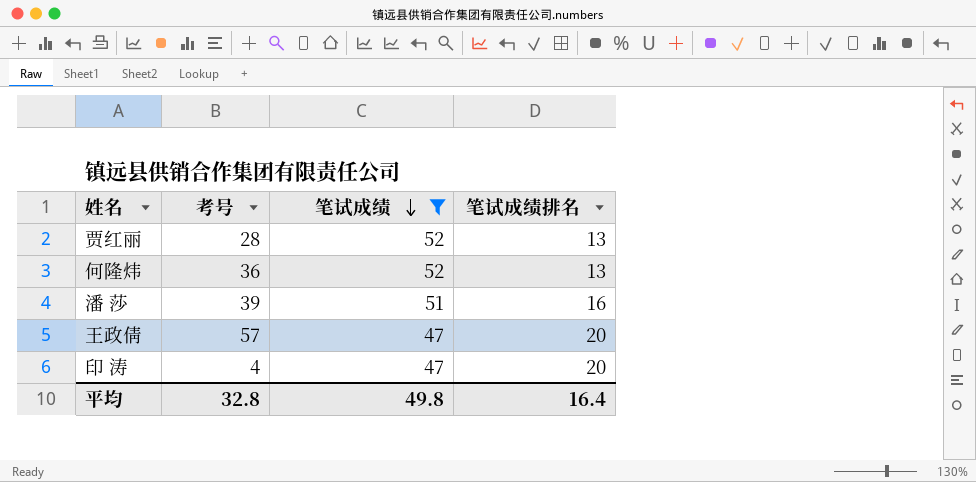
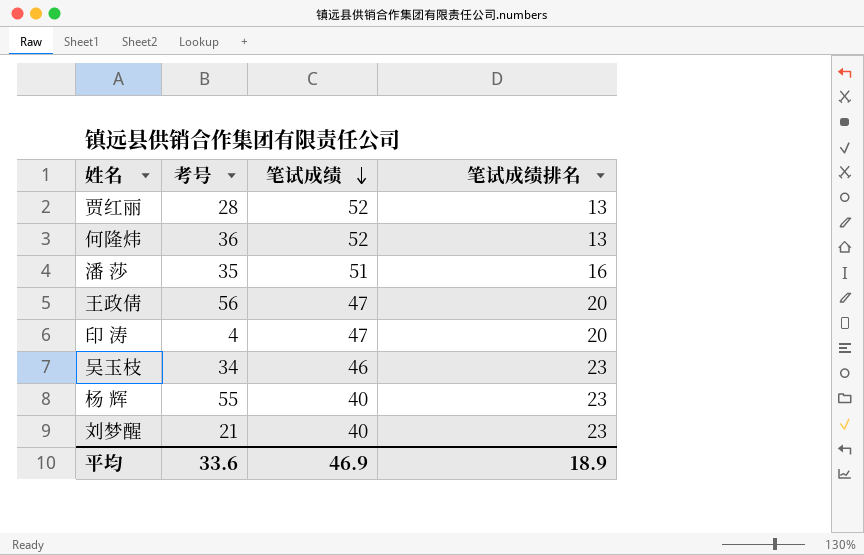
filter: 笔试成绩 >= 47 -> none
潘 莎 | 考号: 39 -> 35
王政倩 | 考号: 57 -> 56
平均 | 考号: 32.8 -> 33.6
平均 | 笔试成绩: 49.8 -> 46.9
平均 | 笔试成绩排名: 16.4 -> 18.9

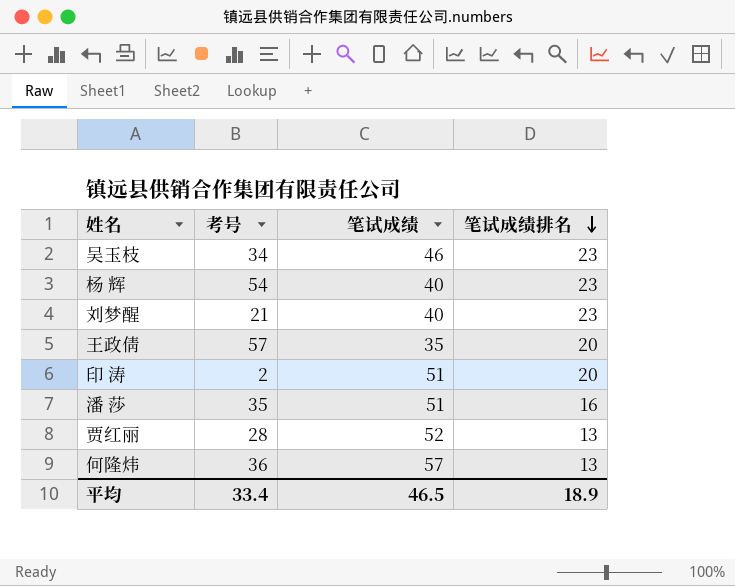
row order: 笔试成绩 descending -> 笔试成绩排名 descending
杨 辉 | 考号: 55 -> 54
王政倩 | 考号: 56 -> 57
王政倩 | 笔试成绩: 47 -> 35
印 涛 | 考号: 4 -> 2
印 涛 | 笔试成绩: 47 -> 51
何隆炜 | 笔试成绩: 52 -> 57
平均 | 考号: 33.6 -> 33.4
平均 | 笔试成绩: 46.9 -> 46.5

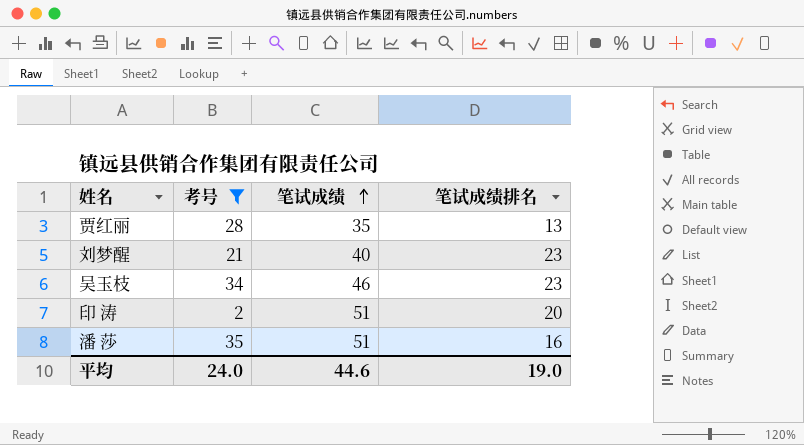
filter: none -> 考号 <= 35
row order: 笔试成绩排名 descending -> 笔试成绩 ascending
贾红丽 | 笔试成绩: 52 -> 35
平均 | 考号: 33.4 -> 24.0
平均 | 笔试成绩: 46.5 -> 44.6
平均 | 笔试成绩排名: 18.9 -> 19.0

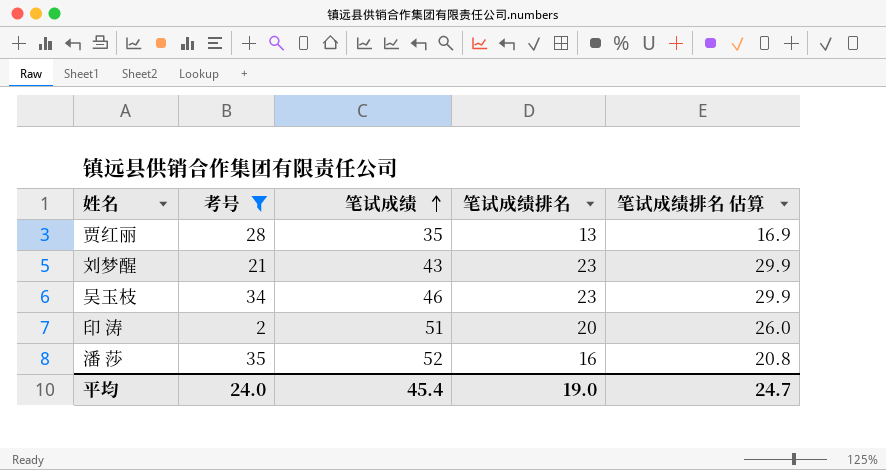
column 笔试成绩排名 估算 | formula: none -> [笔试成绩排名] * 1.3
刘梦醒 | 笔试成绩: 40 -> 43
潘 莎 | 笔试成绩: 51 -> 52
平均 | 笔试成绩: 44.6 -> 45.4

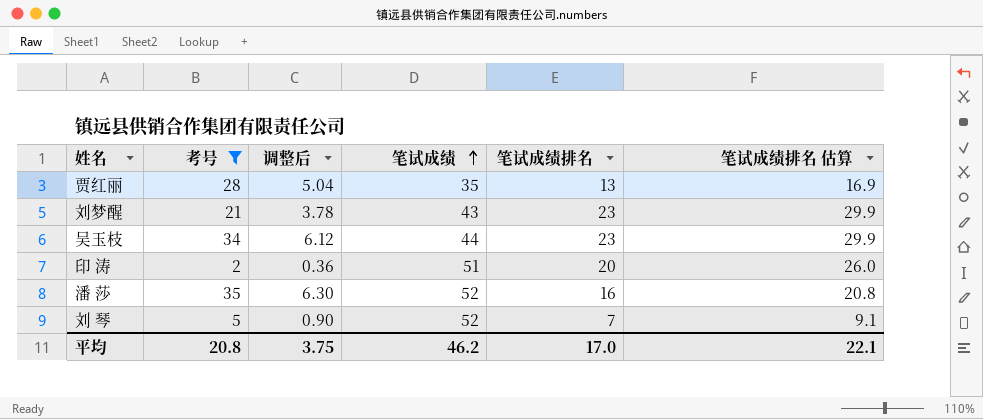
column 调整后 | formula: none -> [考号] * 0.18
吴玉枝 | 笔试成绩: 46 -> 44
row 刘 琴: none -> 5 | 0.90 | 52 | 7 | 9.1
平均 | 考号: 24.0 -> 20.8
平均 | 笔试成绩: 45.4 -> 46.2
平均 | 笔试成绩排名: 19.0 -> 17.0
平均 | 笔试成绩排名 估算: 24.7 -> 22.1

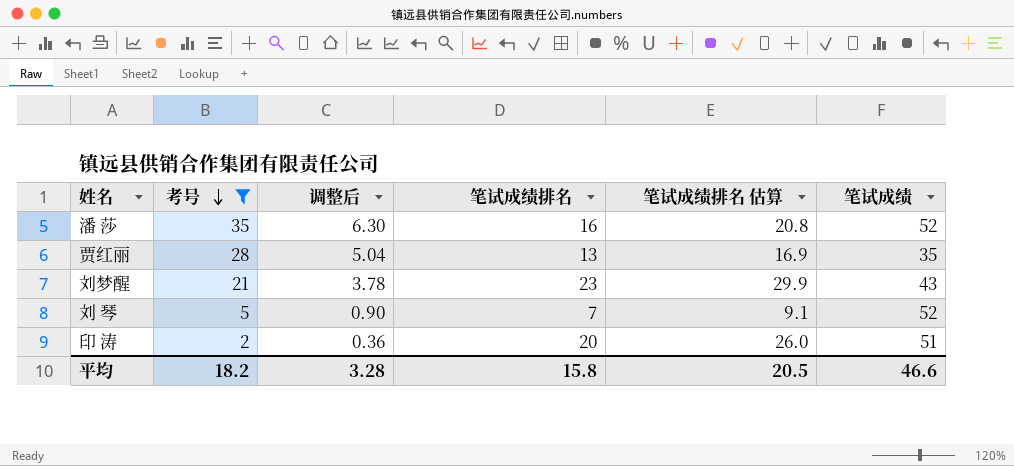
row order: 笔试成绩 ascending -> 考号 descending
column 笔试成绩 | position: 4 -> 6
row 吴玉枝: 34 | 6.12 | 44 | 23 | 29.9 -> none
平均 | 考号: 20.8 -> 18.2
平均 | 调整后: 3.75 -> 3.28
平均 | 笔试成绩排名: 17.0 -> 15.8
平均 | 笔试成绩排名 估算: 22.1 -> 20.5
平均 | 笔试成绩: 46.2 -> 46.6

